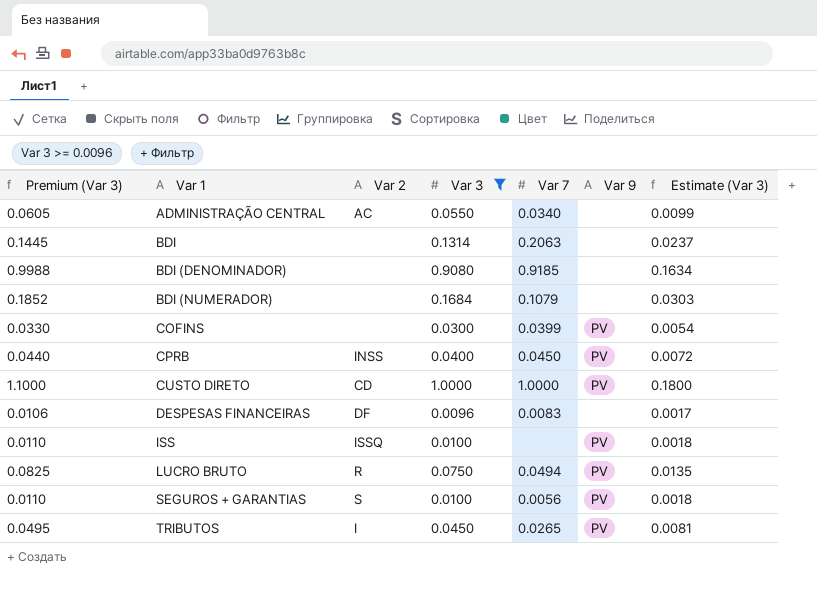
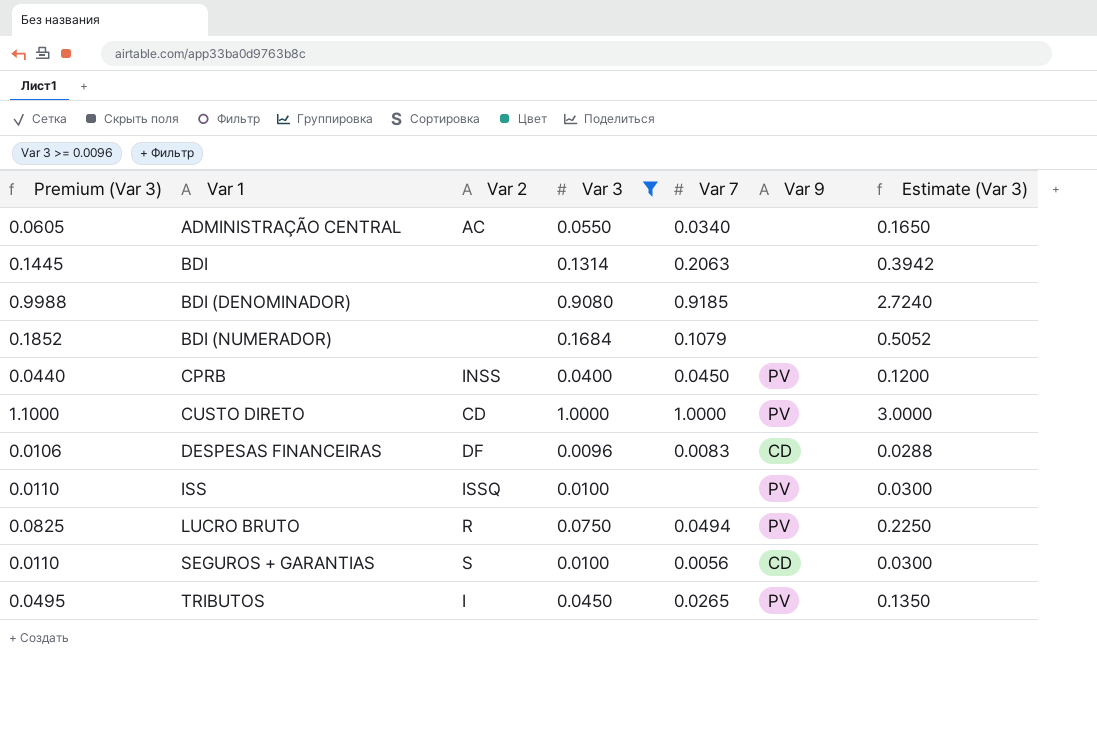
column Estimate (Var 3) | formula: [Var 3] * 0.18 -> [Var 3] * 3
row COFINS: 0.0330 | none | 0.0300 | 0.0399 | PV | 0.0054 -> none
DESPESAS FINANCEIRAS | Var 9: none -> CD
SEGUROS + GARANTIAS | Var 9: PV -> CD

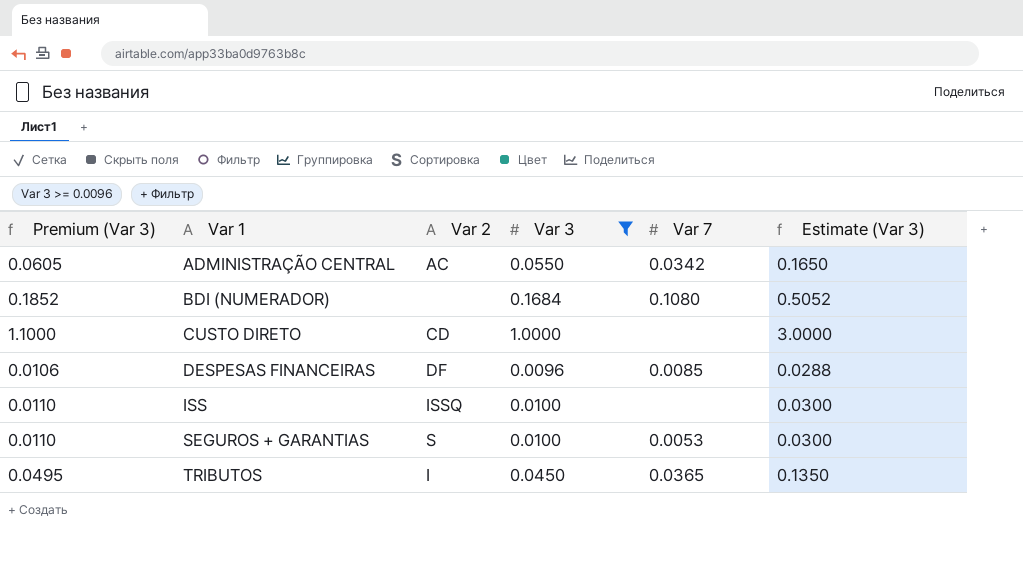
column Var 9 | position: 6 -> none
row BDI: 0.1445 | none | 0.1314 | 0.2063 | none | 0.3942 -> none
row BDI (DENOMINADOR): 0.9988 | none | 0.9080 | 0.9185 | none | 2.7240 -> none
row CPRB: 0.0440 | INSS | 0.0400 | 0.0450 | PV | 0.1200 -> none
row LUCRO BRUTO: 0.0825 | R | 0.0750 | 0.0494 | PV | 0.2250 -> none
ADMINISTRAÇÃO CENTRAL | Var 7: 0.0340 -> 0.0342
BDI (NUMERADOR) | Var 7: 0.1079 -> 0.1080
CUSTO DIRETO | Var 7: 1.0000 -> none
DESPESAS FINANCEIRAS | Var 7: 0.0083 -> 0.0085
SEGUROS + GARANTIAS | Var 7: 0.0056 -> 0.0053
TRIBUTOS | Var 7: 0.0265 -> 0.0365

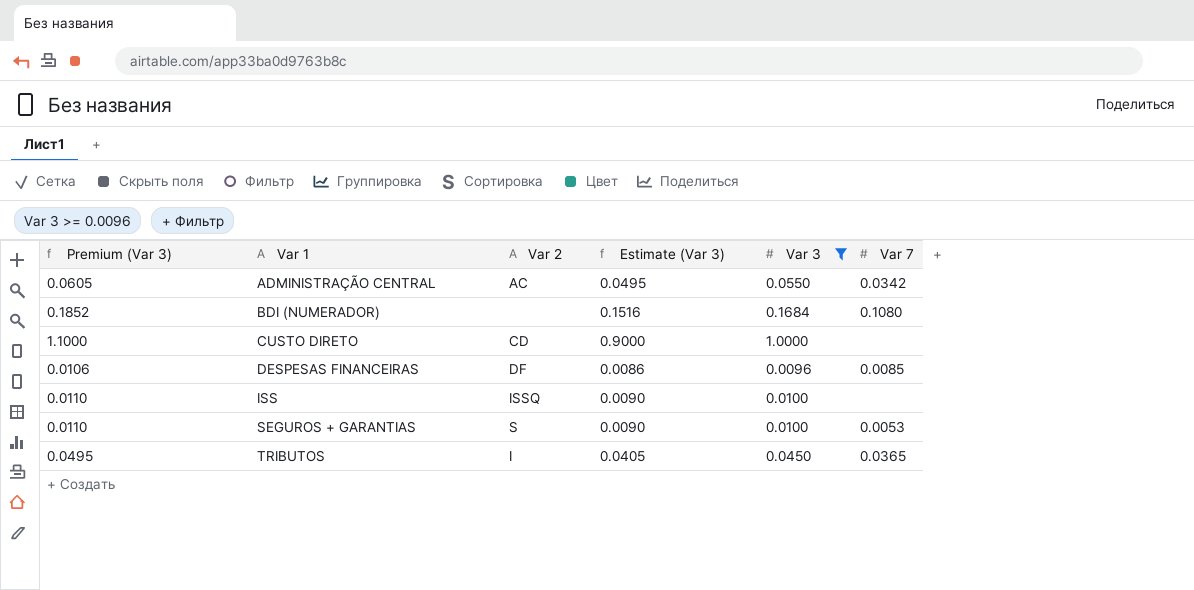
column Estimate (Var 3) | formula: [Var 3] * 3 -> [Var 3] * 0.9
column Estimate (Var 3) | position: 6 -> 4

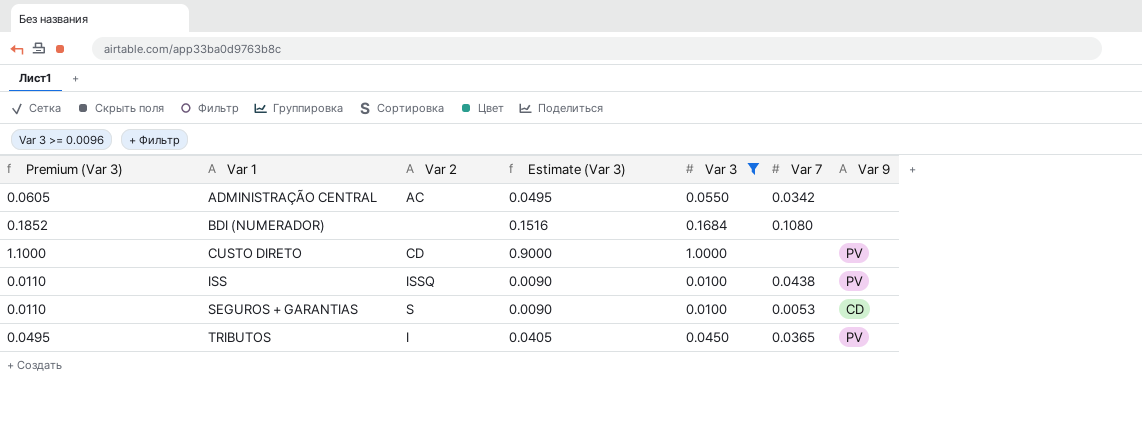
column Var 9 | position: none -> 7
row DESPESAS FINANCEIRAS: 0.0106 | DF | 0.0086 | 0.0096 | 0.0085 -> none
ISS | Var 7: none -> 0.0438

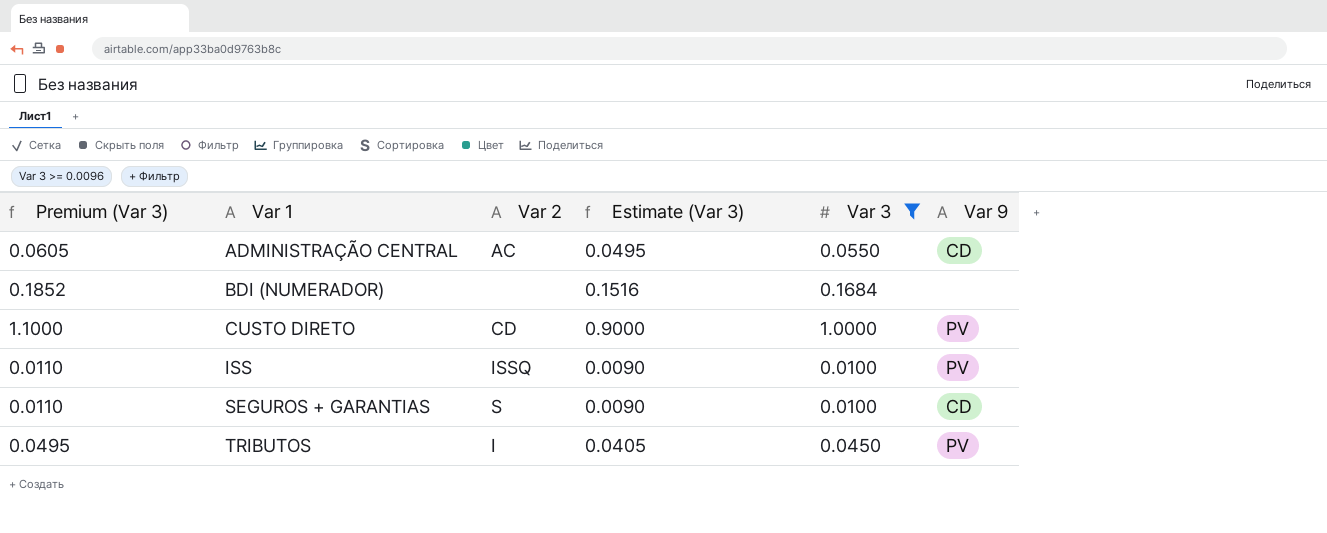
column Var 7 | position: 6 -> none
ADMINISTRAÇÃO CENTRAL | Var 9: none -> CD

